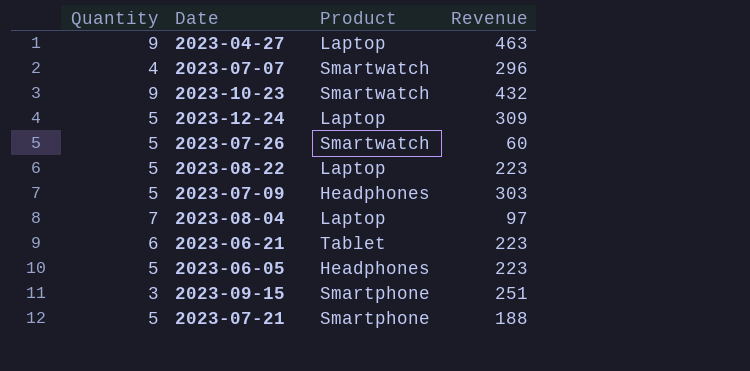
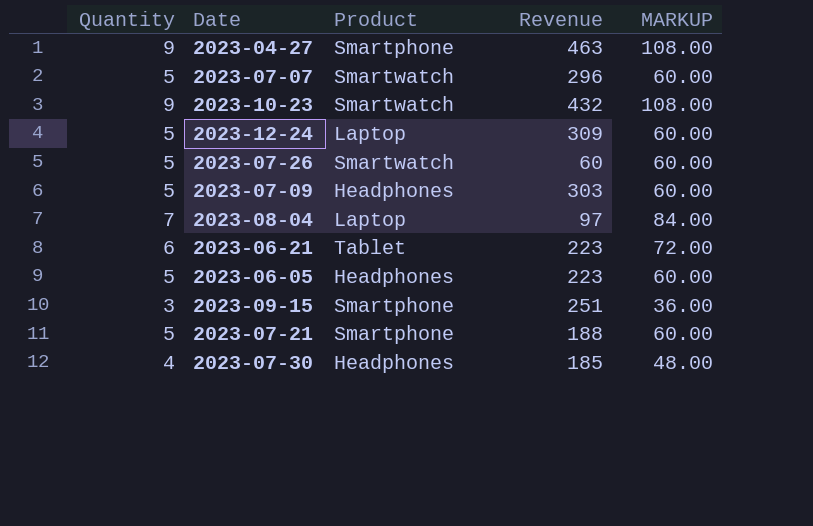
column MARKUP | formula: none -> [Quantity] * 12
row 2023-08-22: 5 | Laptop | 223 -> none
2023-04-27 | Product: Laptop -> Smartphone
2023-07-07 | Quantity: 4 -> 5
row 2023-07-30: none -> 4 | Headphones | 185 | 48.00

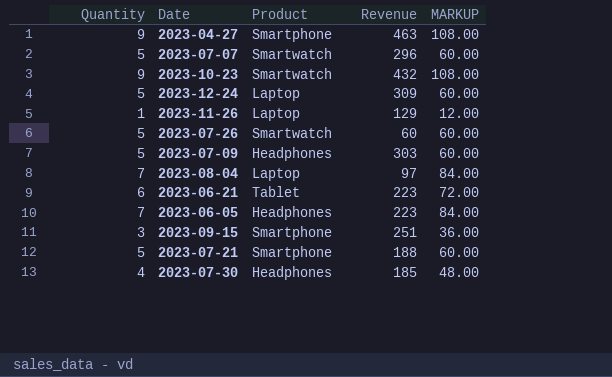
row 2023-11-26: none -> 1 | Laptop | 129 | 12.00
2023-06-05 | Quantity: 5 -> 7
2023-06-05 | MARKUP: 60.00 -> 84.00

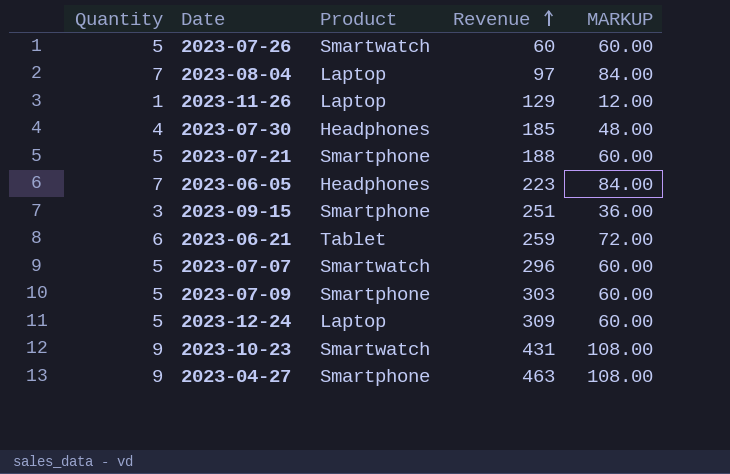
row order: none -> Revenue ascending
2023-06-21 | Revenue: 223 -> 259
2023-07-09 | Product: Headphones -> Smartphone
2023-10-23 | Revenue: 432 -> 431

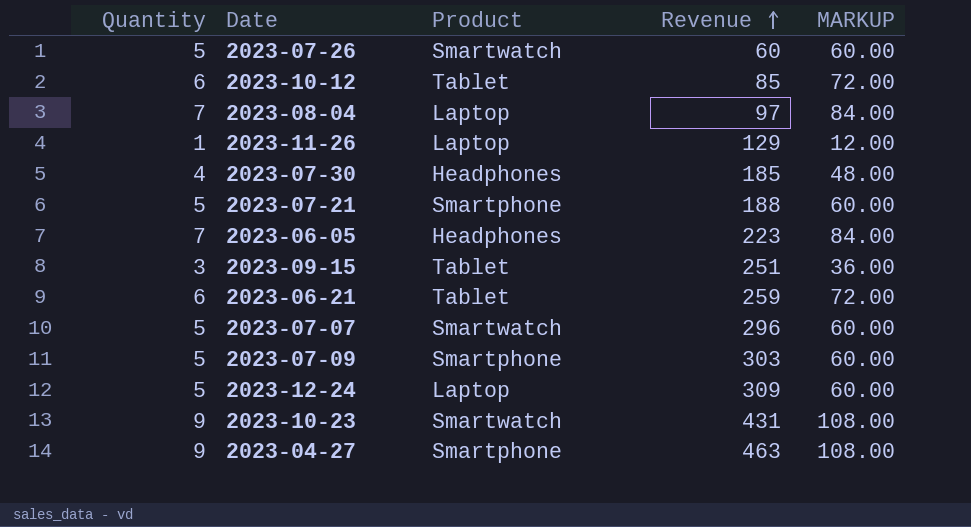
row 2023-10-12: none -> 6 | Tablet | 85 | 72.00
2023-09-15 | Product: Smartphone -> Tablet

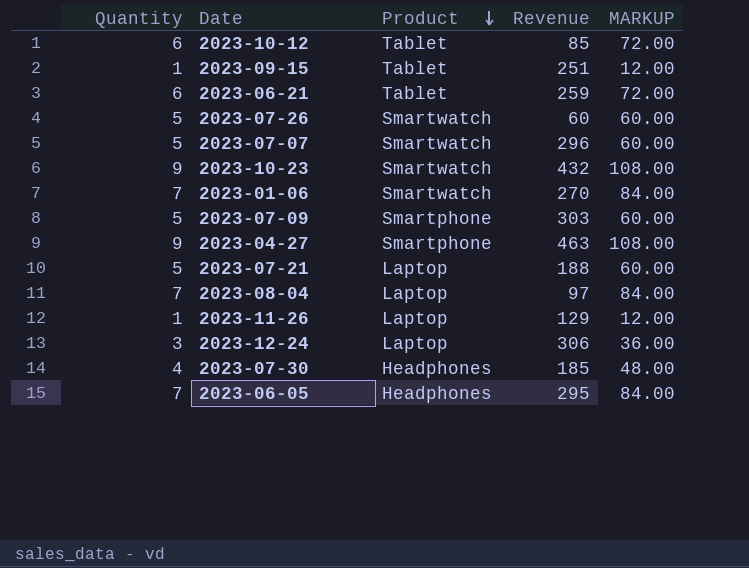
row order: Revenue ascending -> Product descending
2023-09-15 | Quantity: 3 -> 1
2023-09-15 | MARKUP: 36.00 -> 12.00
2023-10-23 | Revenue: 431 -> 432
row 2023-01-06: none -> 7 | Smartwatch | 270 | 84.00
2023-07-21 | Product: Smartphone -> Laptop
2023-12-24 | Quantity: 5 -> 3
2023-12-24 | Revenue: 309 -> 306
2023-12-24 | MARKUP: 60.00 -> 36.00
2023-06-05 | Revenue: 223 -> 295

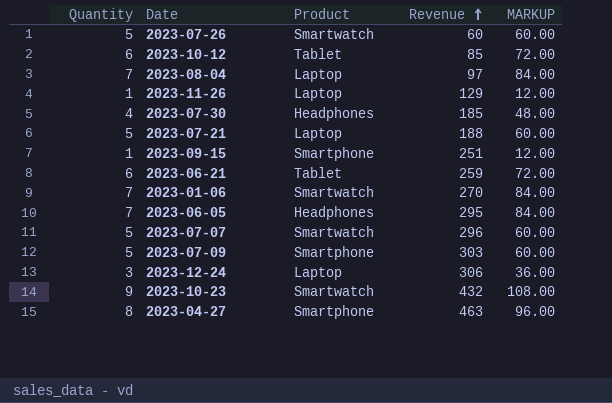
row order: Product descending -> Revenue ascending
2023-09-15 | Product: Tablet -> Smartphone
2023-04-27 | Quantity: 9 -> 8
2023-04-27 | MARKUP: 108.00 -> 96.00

